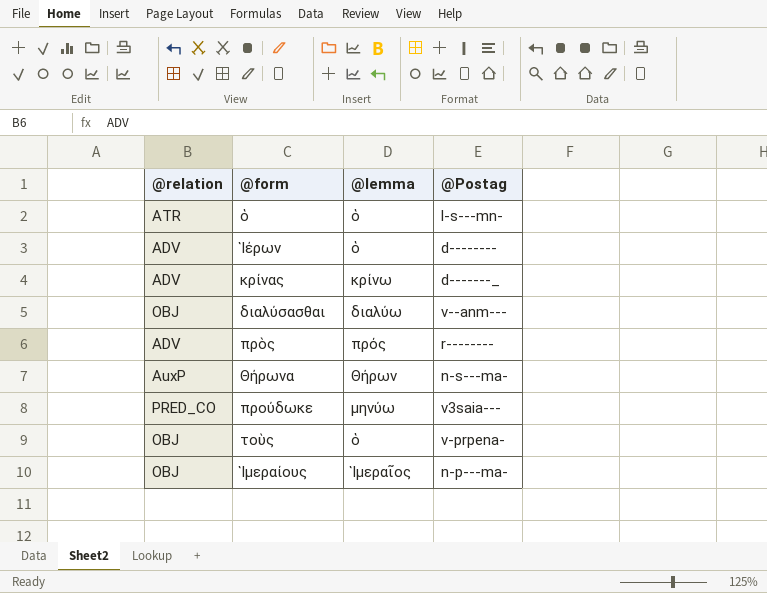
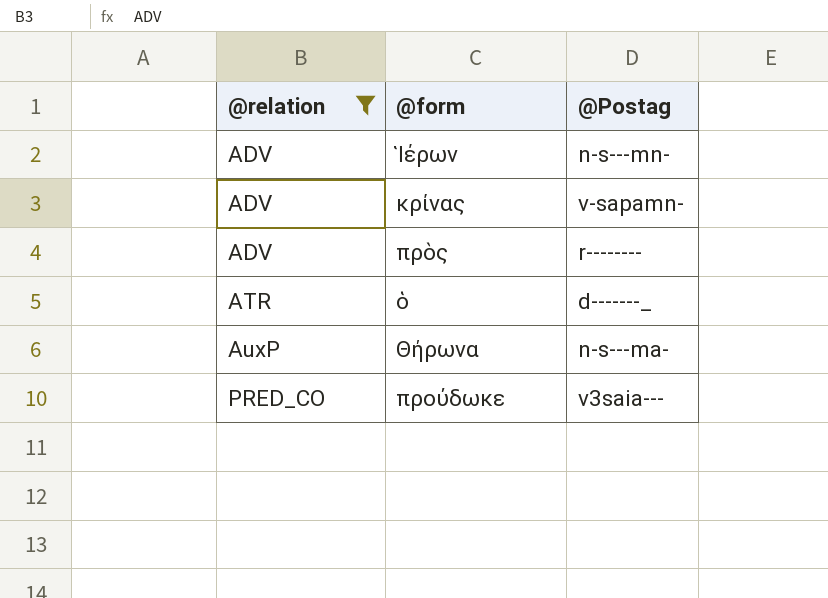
filter: none -> @relation != OBJ
row order: none -> @relation ascending
column @lemma | position: 3 -> none
Ἱέρων | @Postag: d-------- -> n-s---mn-
κρίνας | @Postag: d-------_ -> v-sapamn-
ὁ | @Postag: l-s---mn- -> d-------_

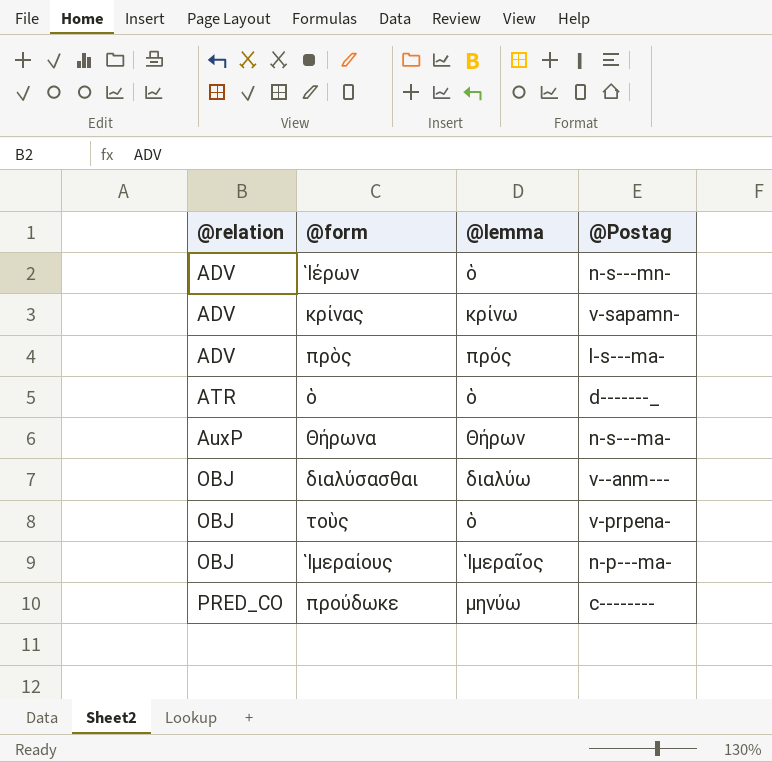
filter: @relation != OBJ -> none
column @lemma | position: none -> 3
πρὸς | @Postag: r-------- -> l-s---ma-
προύδωκε | @Postag: v3saia--- -> c--------

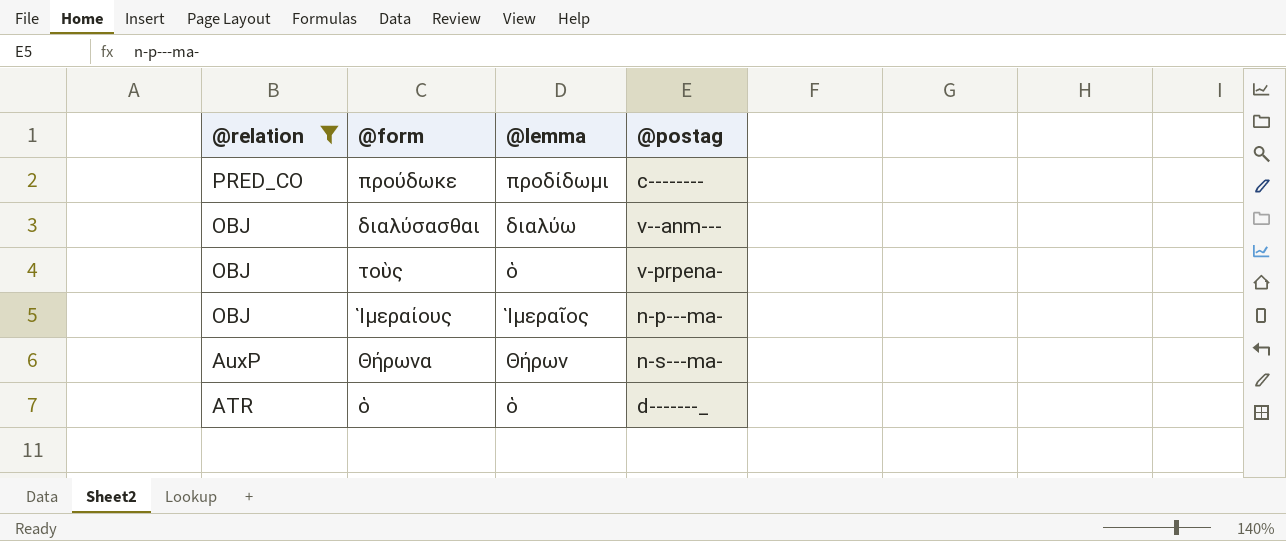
filter: none -> @relation != ADV
row order: @relation ascending -> @relation descending
column name: @Postag -> @postag
προύδωκε | @lemma: μηνύω -> προδίδωμι

